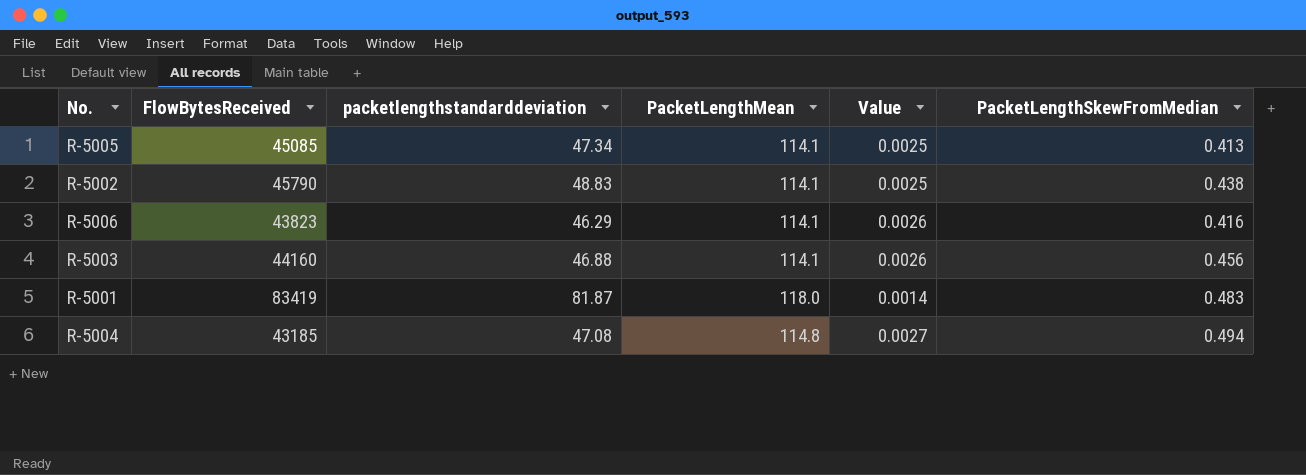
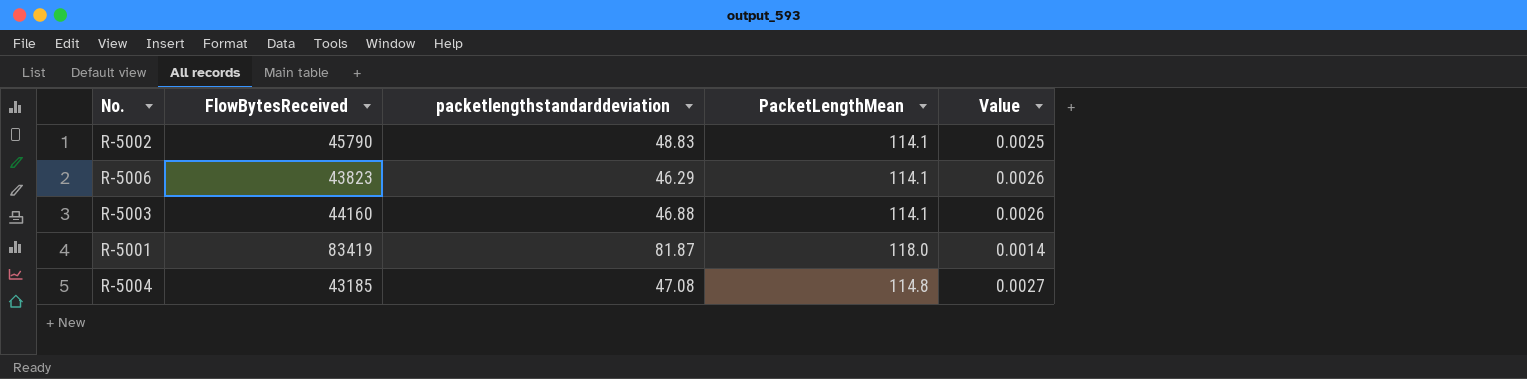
column PacketLengthSkewFromMedian | position: 6 -> none
row R-5005: 45085 | 47.34 | 114.1 | 0.0025 | 0.413 -> none

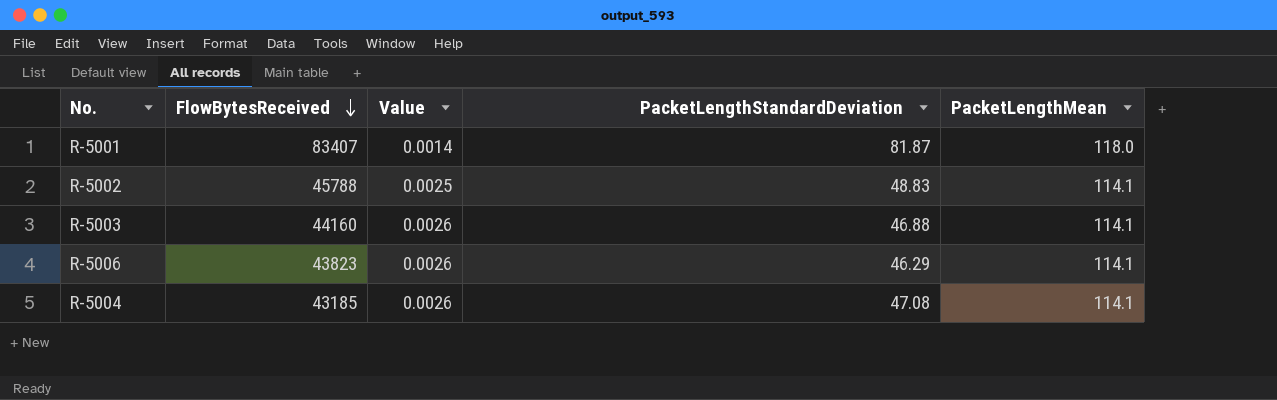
row order: none -> FlowBytesReceived descending
column Value | position: 5 -> 3
column name: packetlengthstandarddeviation -> PacketLengthStandardDeviation
R-5001 | FlowBytesReceived: 83419 -> 83407
R-5002 | FlowBytesReceived: 45790 -> 45788
R-5004 | Value: 0.0027 -> 0.0026
R-5004 | PacketLengthMean: 114.8 -> 114.1

